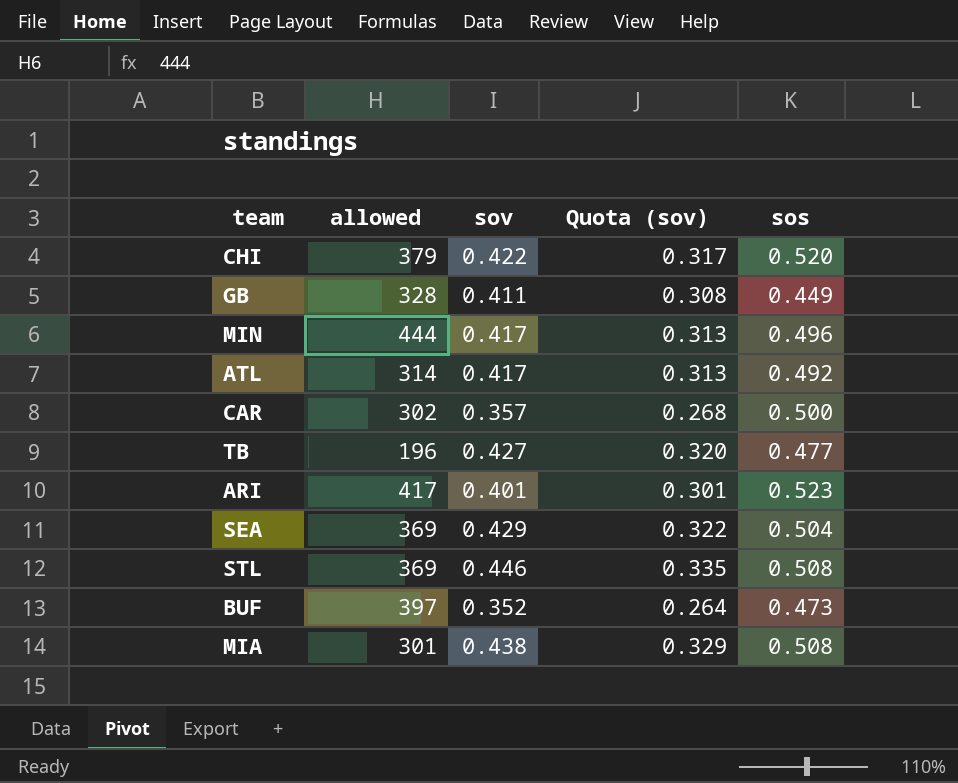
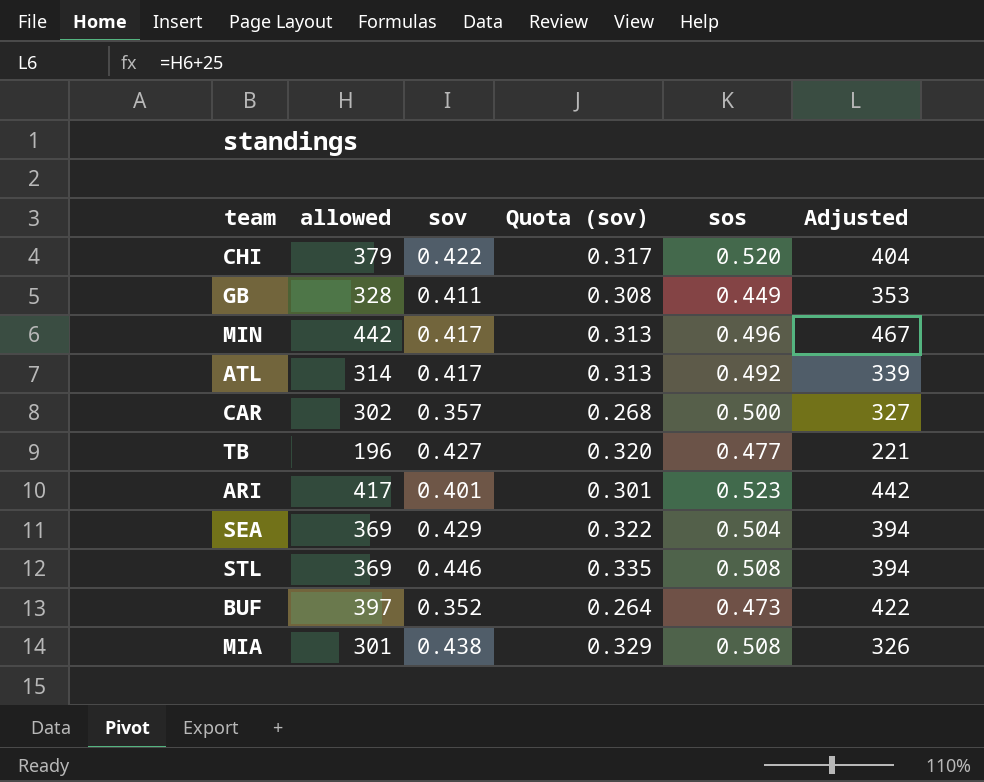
column Adjusted | formula: none -> [allowed] + 25
MIN | allowed: 444 -> 442

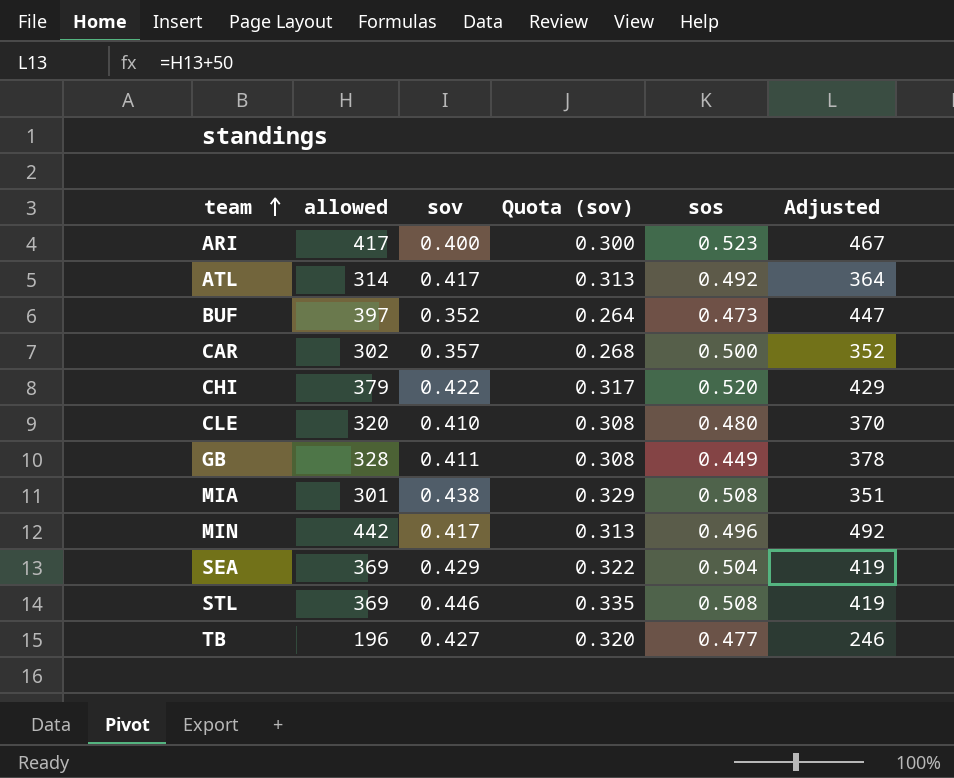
row order: none -> team ascending
column Adjusted | formula: [allowed] + 25 -> [allowed] + 50
ARI | sov: 0.401 -> 0.400
ARI | Quota (sov): 0.301 -> 0.300
row CLE: none -> 320 | 0.410 | 0.308 | 0.480 | 370

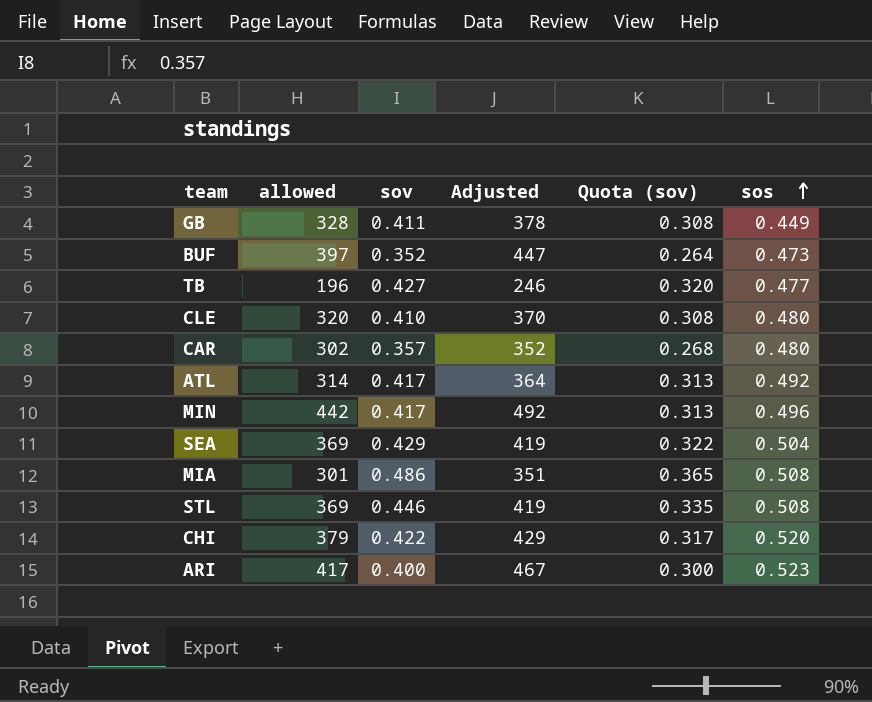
row order: team ascending -> sos ascending
column Adjusted | position: 6 -> 4
CAR | sos: 0.500 -> 0.480
MIA | sov: 0.438 -> 0.486
MIA | Quota (sov): 0.329 -> 0.365

